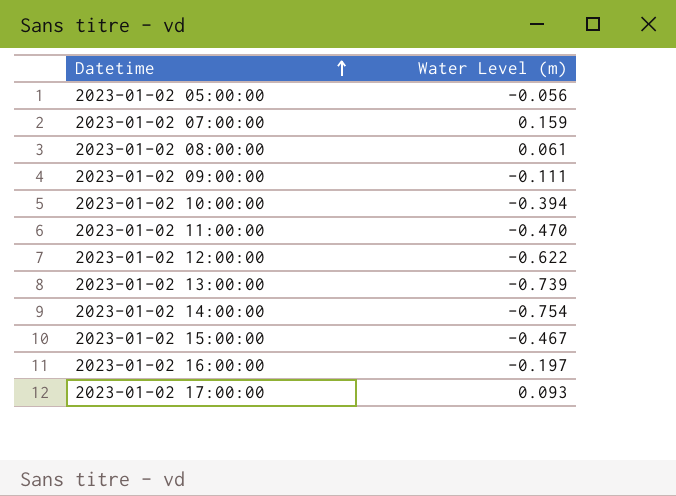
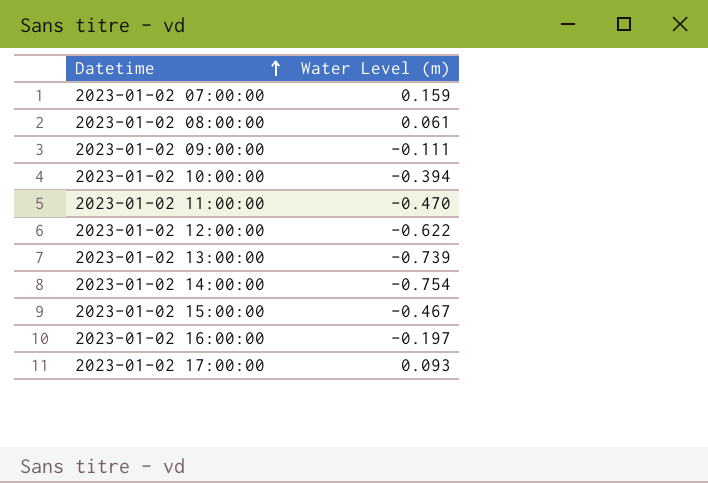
row 2023-01-02 05:00:00: -0.056 -> none

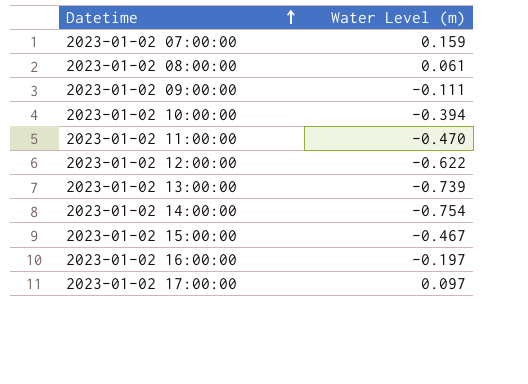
2023-01-02 17:00:00 | Water Level (m): 0.093 -> 0.097

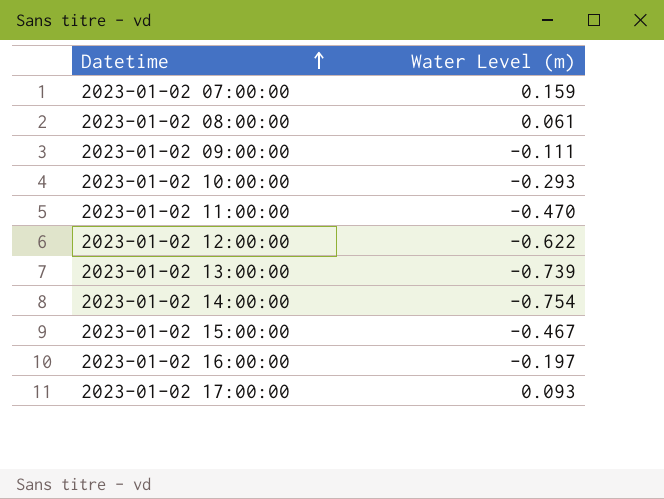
2023-01-02 10:00:00 | Water Level (m): -0.394 -> -0.293
2023-01-02 17:00:00 | Water Level (m): 0.097 -> 0.093

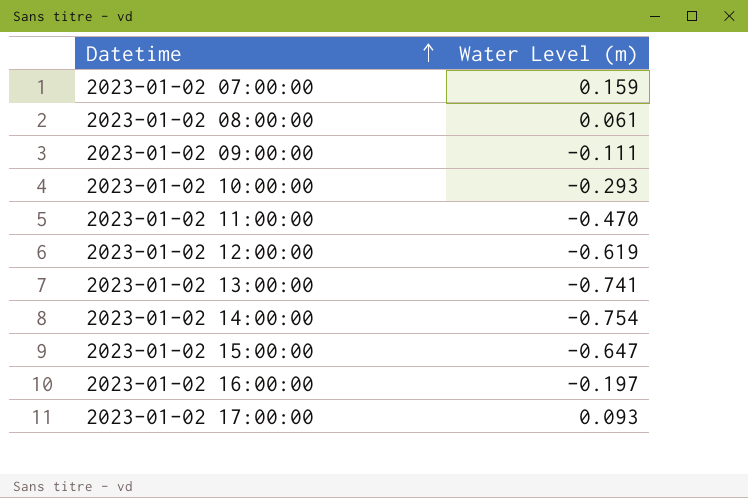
2023-01-02 12:00:00 | Water Level (m): -0.622 -> -0.619
2023-01-02 13:00:00 | Water Level (m): -0.739 -> -0.741
2023-01-02 15:00:00 | Water Level (m): -0.467 -> -0.647

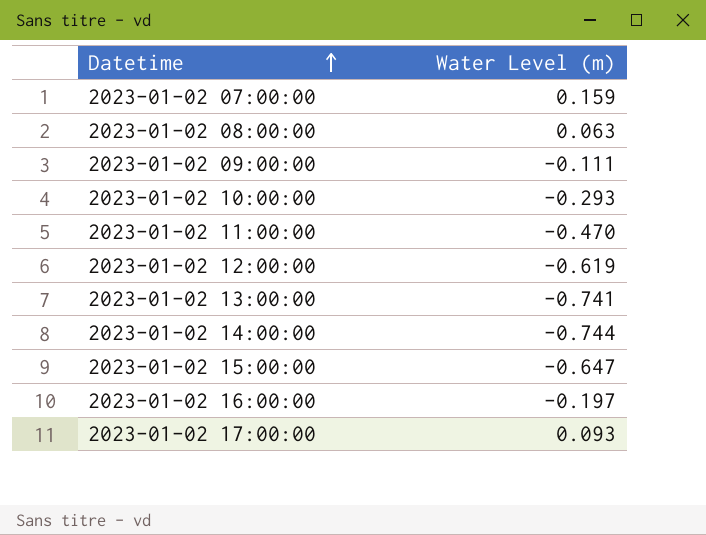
2023-01-02 08:00:00 | Water Level (m): 0.061 -> 0.063
2023-01-02 14:00:00 | Water Level (m): -0.754 -> -0.744

